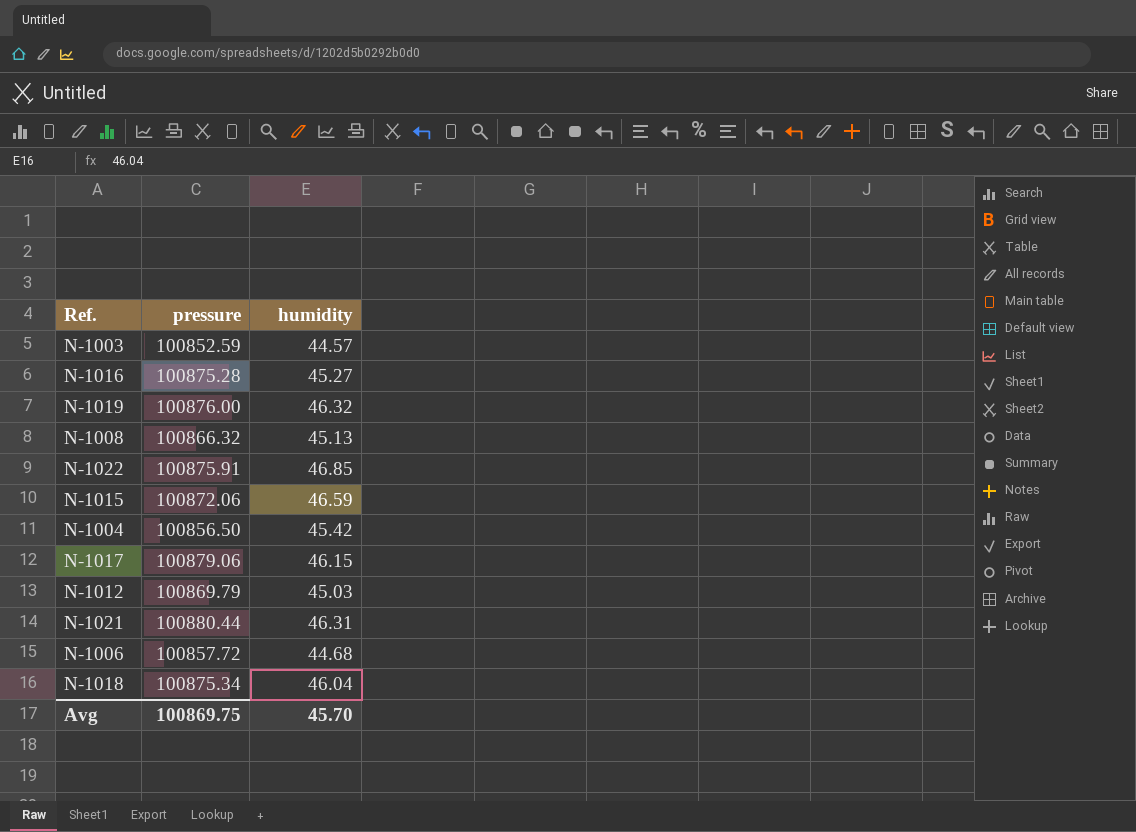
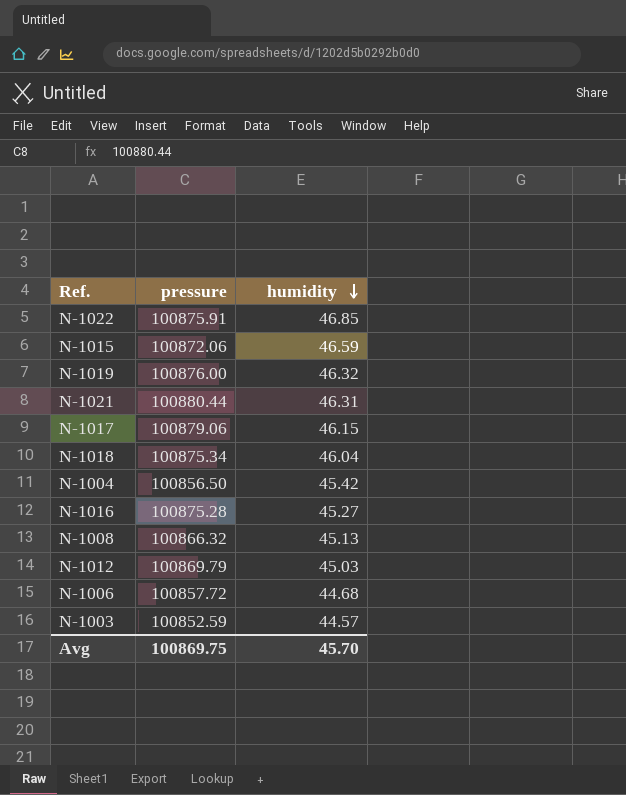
row order: none -> humidity descending

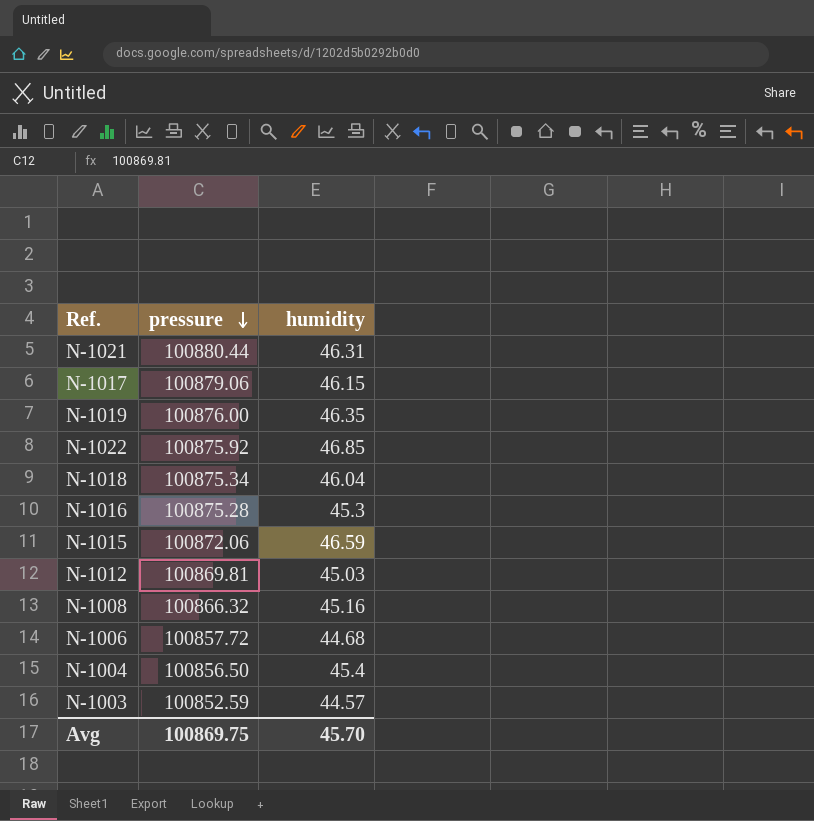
row order: humidity descending -> pressure descending
N-1019 | humidity: 46.32 -> 46.35
N-1022 | pressure: 100875.91 -> 100875.92
N-1016 | humidity: 45.27 -> 45.3
N-1012 | pressure: 100869.79 -> 100869.81
N-1008 | humidity: 45.13 -> 45.16
N-1004 | humidity: 45.42 -> 45.4

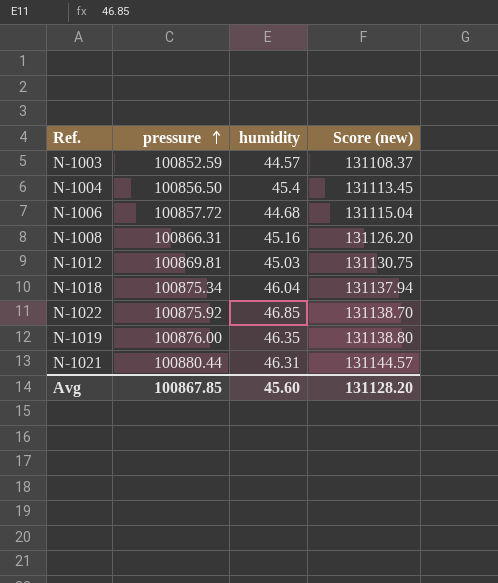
row order: pressure descending -> pressure ascending
column Score (new) | formula: none -> [pressure] * 1.3
row N-1017: 100879.06 | 46.15 -> none
row N-1016: 100875.28 | 45.3 -> none
row N-1015: 100872.06 | 46.59 -> none
N-1008 | pressure: 100866.32 -> 100866.31
Avg | pressure: 100869.75 -> 100867.85
Avg | humidity: 45.70 -> 45.60

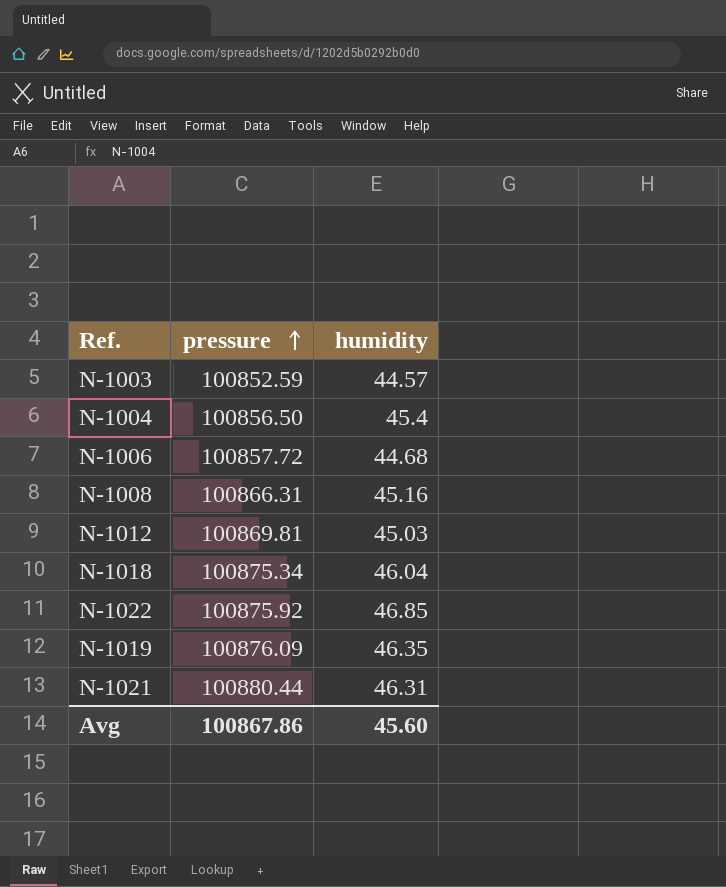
column Score (new) | formula: [pressure] * 1.3 -> none
N-1019 | pressure: 100876.00 -> 100876.09
Avg | pressure: 100867.85 -> 100867.86

